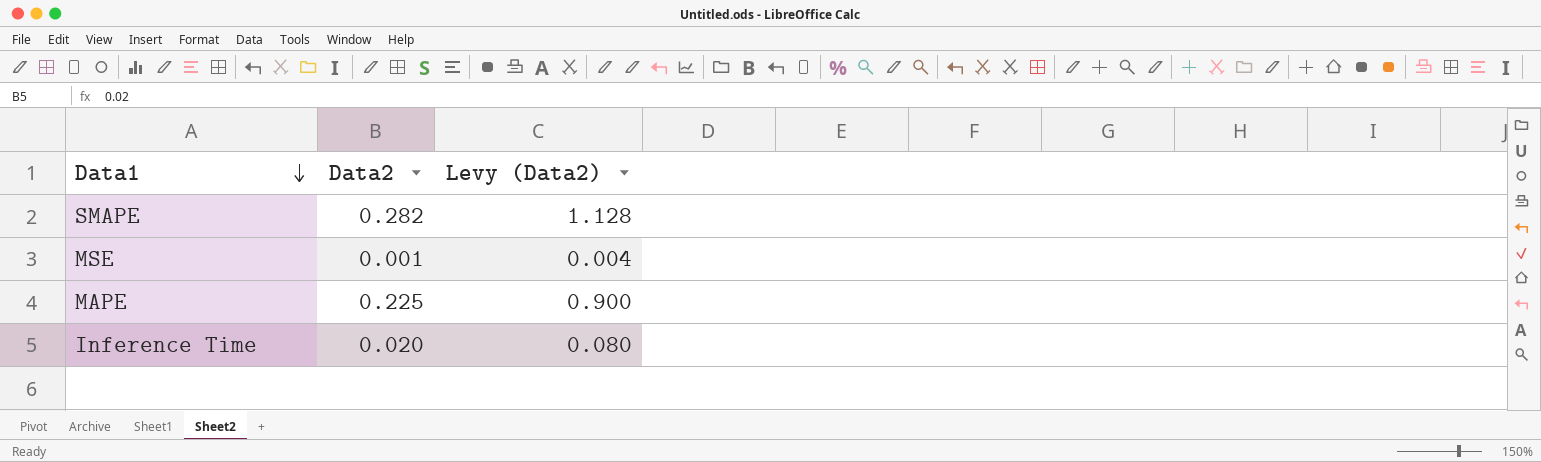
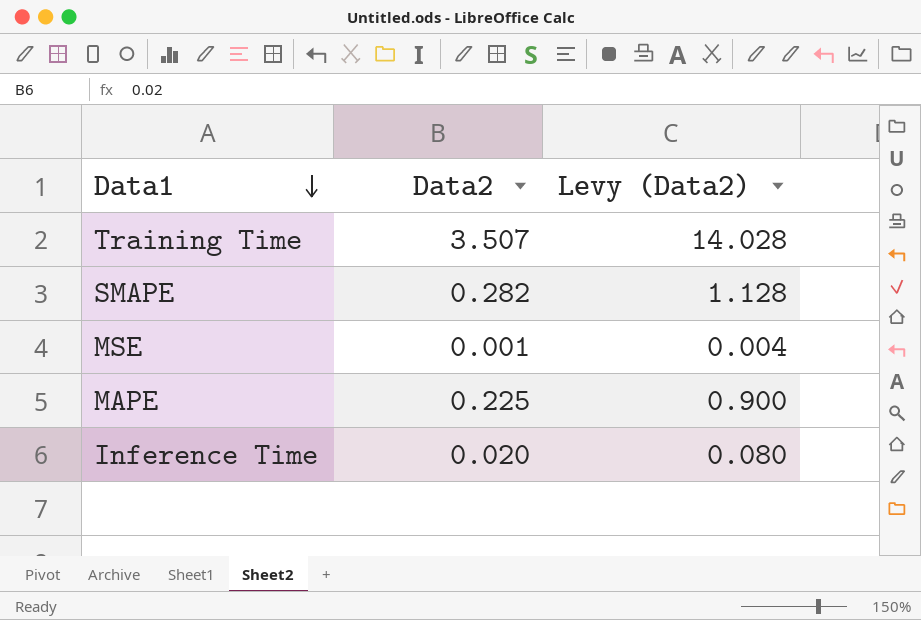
row Training Time: none -> 3.507 | 14.028

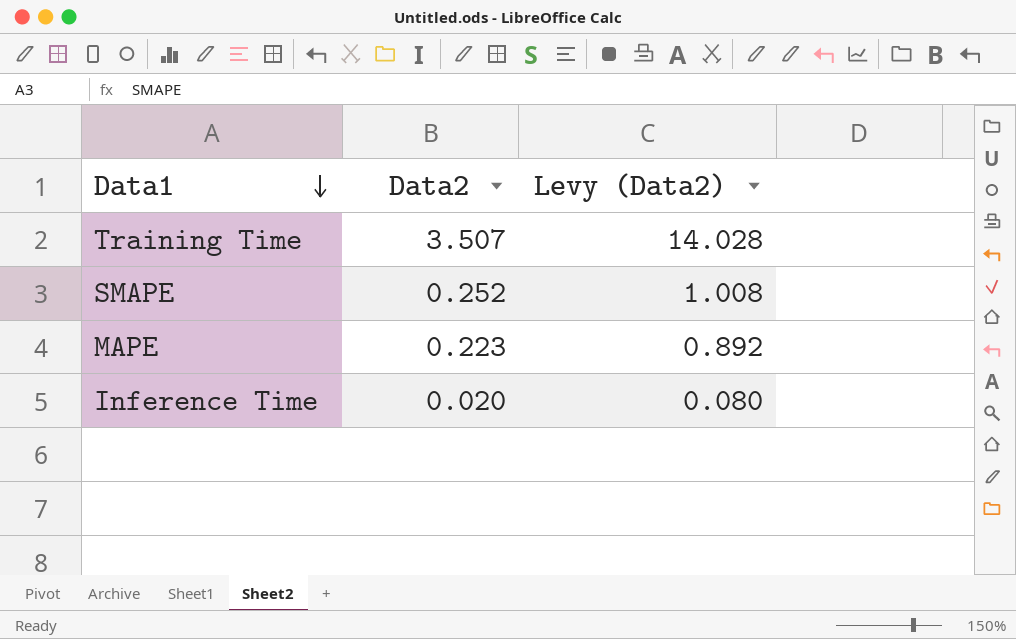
row MSE: 0.001 | 0.004 -> none
SMAPE | Data2: 0.282 -> 0.252
SMAPE | Levy (Data2): 1.128 -> 1.008
MAPE | Data2: 0.225 -> 0.223
MAPE | Levy (Data2): 0.900 -> 0.892

